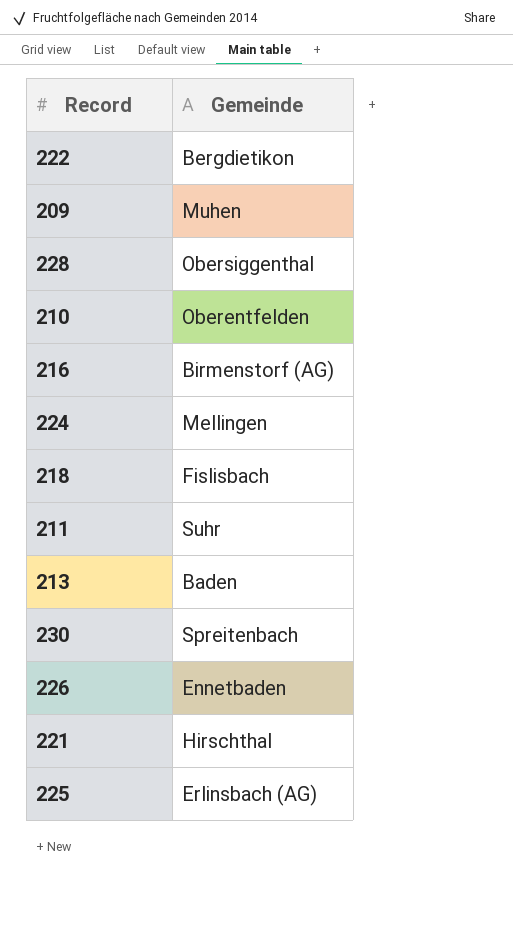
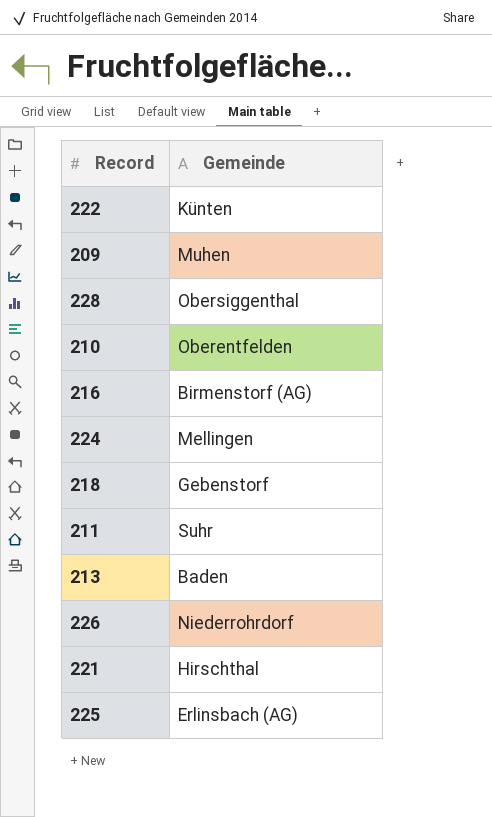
row 230: Spreitenbach -> none
222 | Gemeinde: Bergdietikon -> Künten
218 | Gemeinde: Fislisbach -> Gebenstorf
226 | Gemeinde: Ennetbaden -> Niederrohrdorf

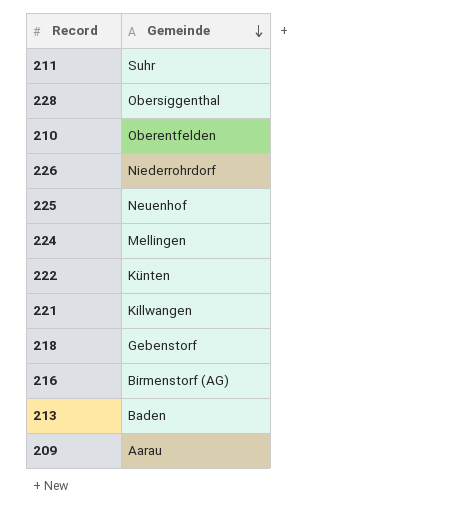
row order: none -> Gemeinde descending
225 | Gemeinde: Erlinsbach (AG) -> Neuenhof
221 | Gemeinde: Hirschthal -> Killwangen
209 | Gemeinde: Muhen -> Aarau

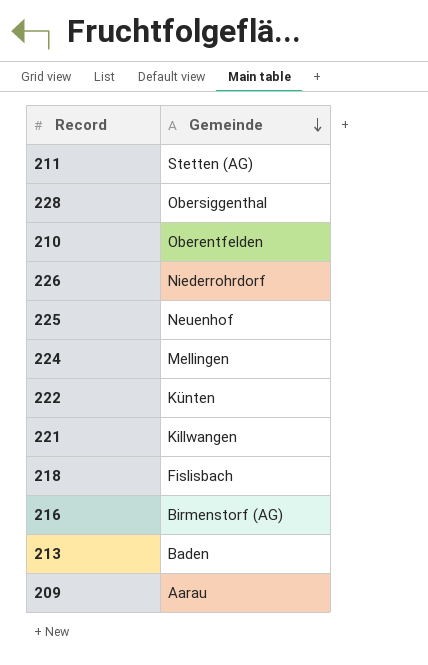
211 | Gemeinde: Suhr -> Stetten (AG)
218 | Gemeinde: Gebenstorf -> Fislisbach

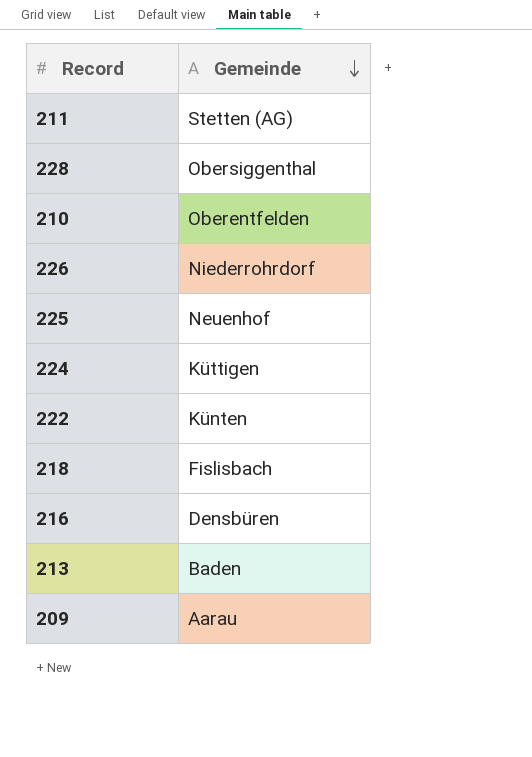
row 221: Killwangen -> none
224 | Gemeinde: Mellingen -> Küttigen
216 | Gemeinde: Birmenstorf (AG) -> Densbüren

